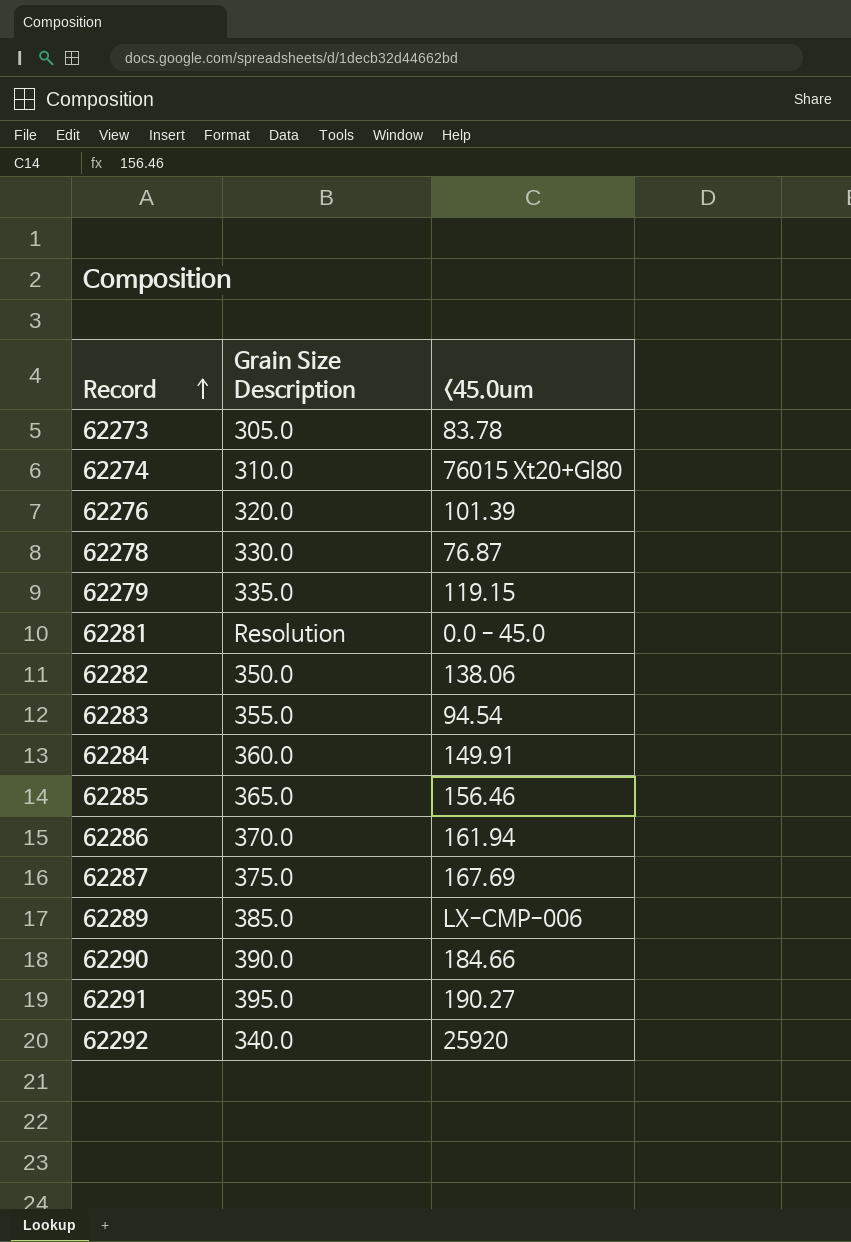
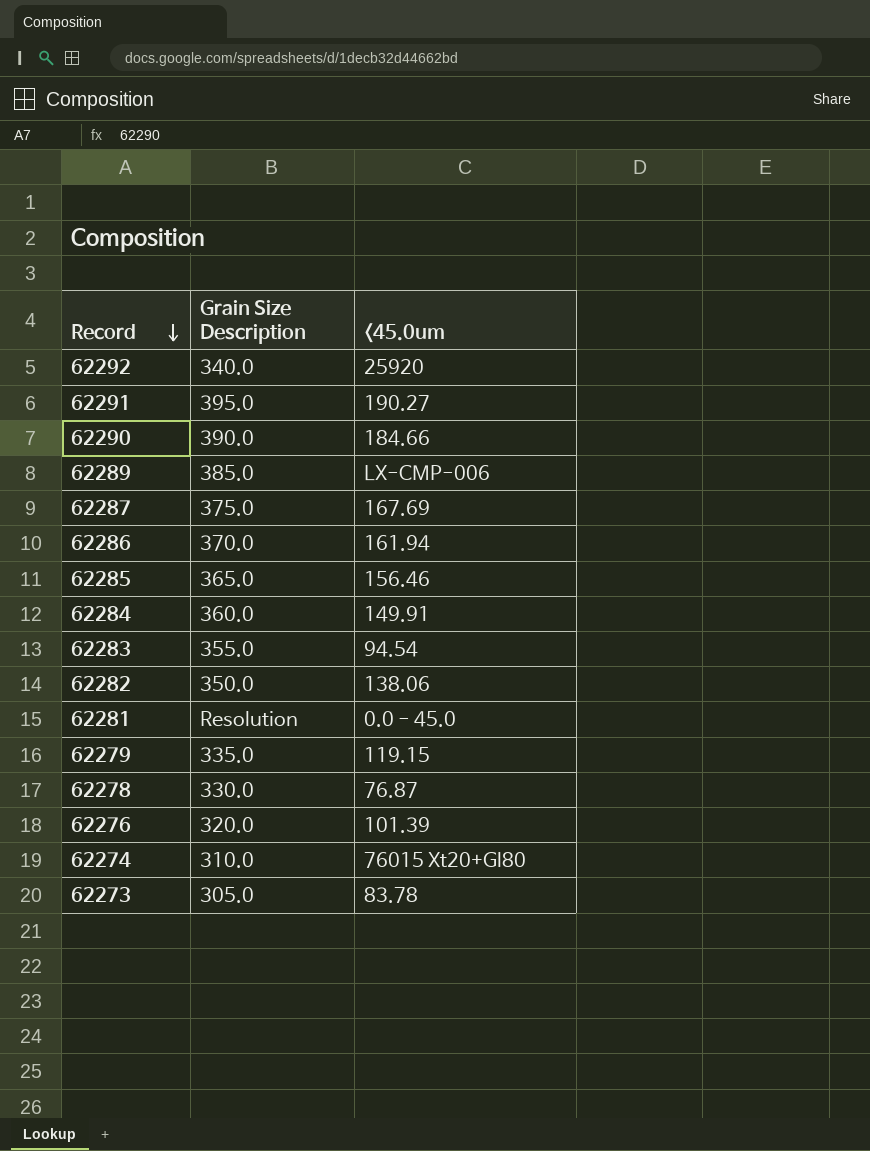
row order: Record ascending -> Record descending

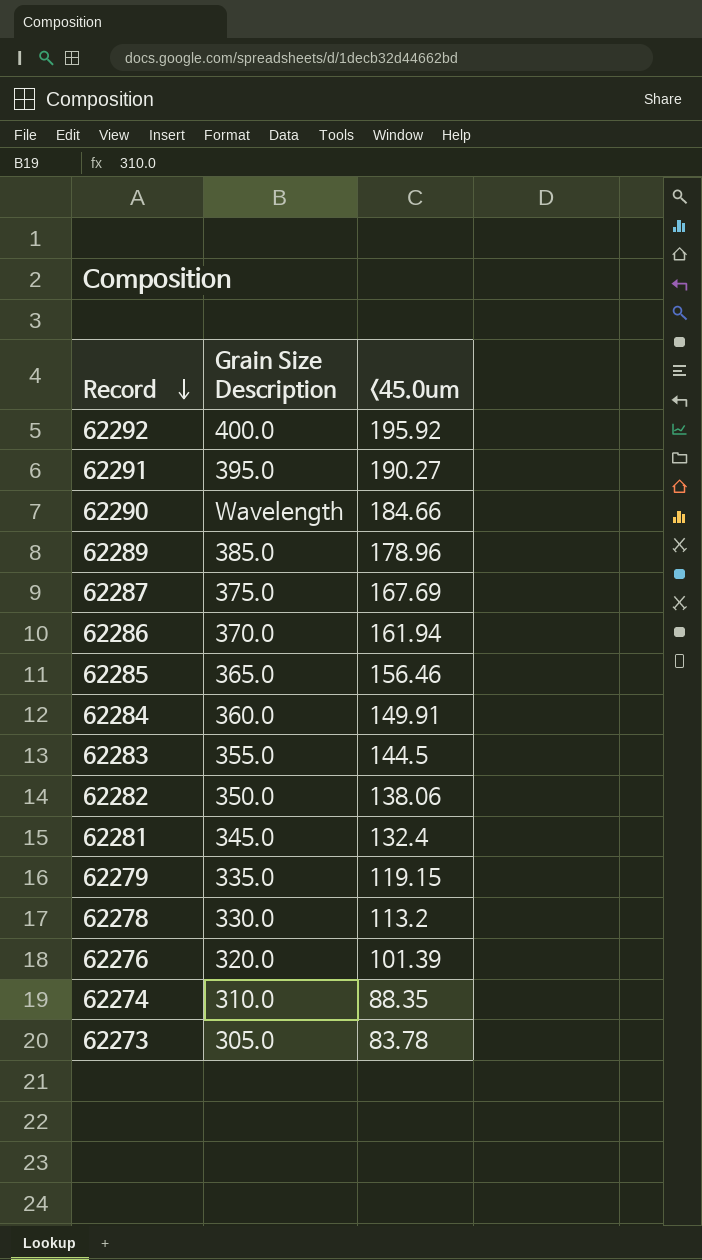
62292 | Grain Size Description: 340.0 -> 400.0
62292 | <45.0um: 25920 -> 195.92
62290 | Grain Size Description: 390.0 -> Wavelength
62289 | <45.0um: LX-CMP-006 -> 178.96
62283 | <45.0um: 94.54 -> 144.5
62281 | Grain Size Description: Resolution -> 345.0
62281 | <45.0um: 0.0 - 45.0 -> 132.4
62278 | <45.0um: 76.87 -> 113.2
62274 | <45.0um: 76015 Xt20+Gl80 -> 88.35

